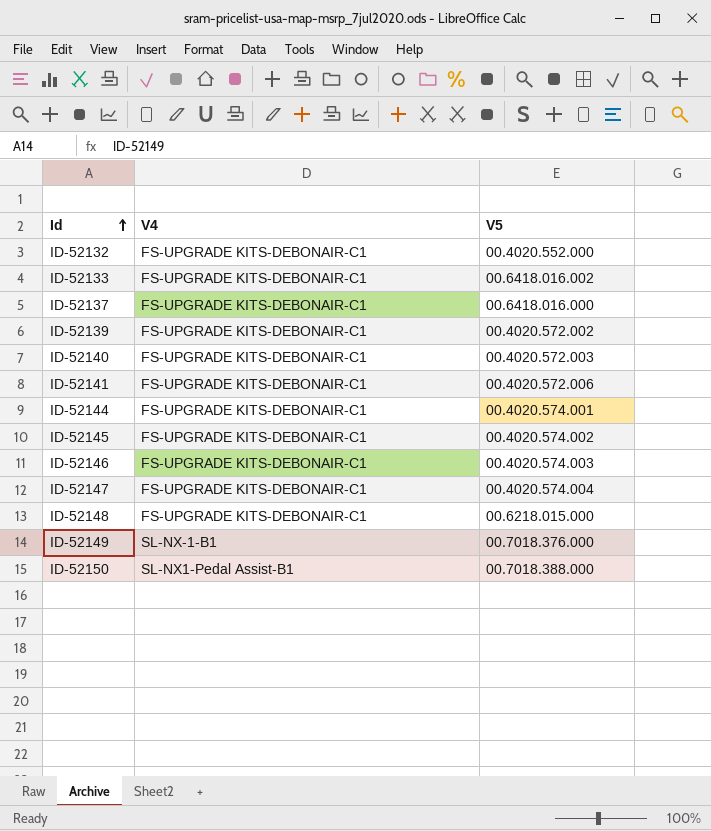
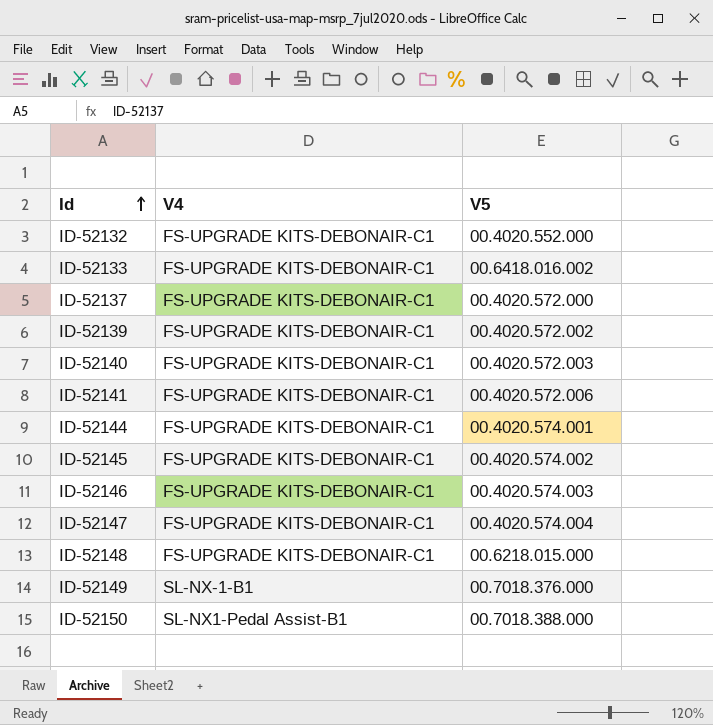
ID-52137 | V5: 00.6418.016.000 -> 00.4020.572.000

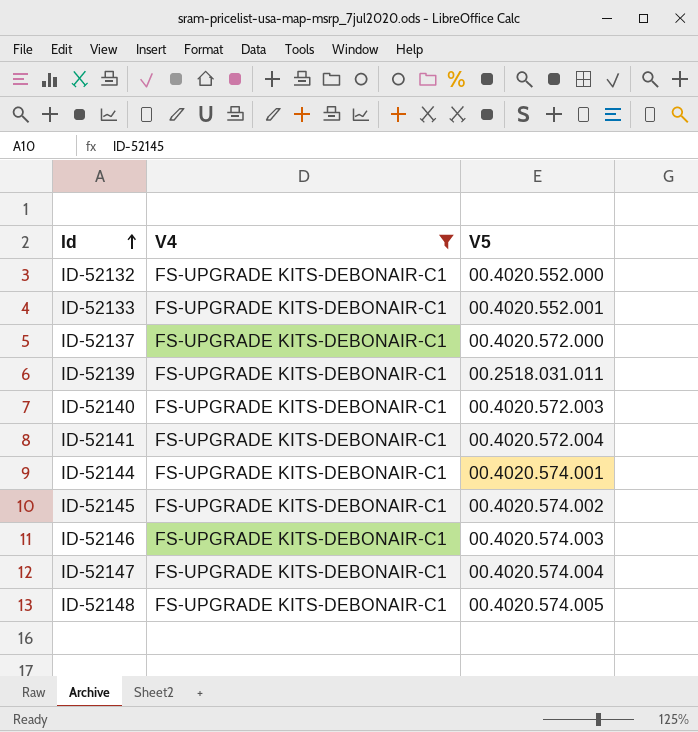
filter: none -> V4 = FS-UPGRADE KITS-DEBONAIR-C1
ID-52133 | V5: 00.6418.016.002 -> 00.4020.552.001
ID-52139 | V5: 00.4020.572.002 -> 00.2518.031.011
ID-52141 | V5: 00.4020.572.006 -> 00.4020.572.004
ID-52148 | V5: 00.6218.015.000 -> 00.4020.574.005

